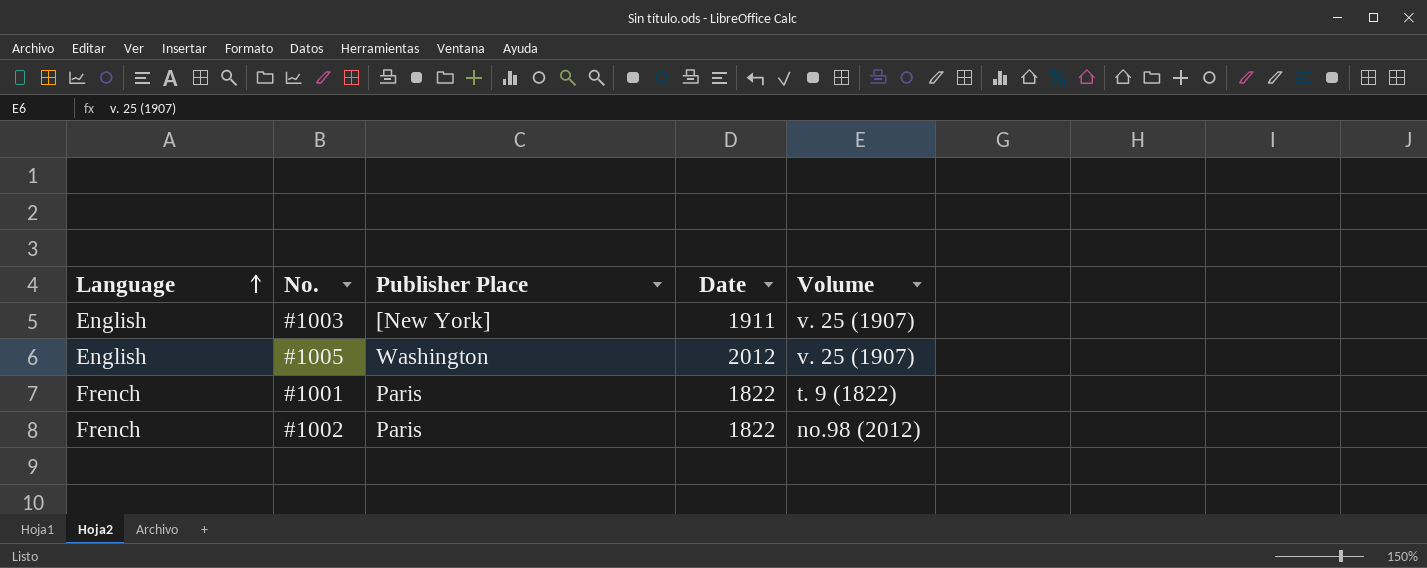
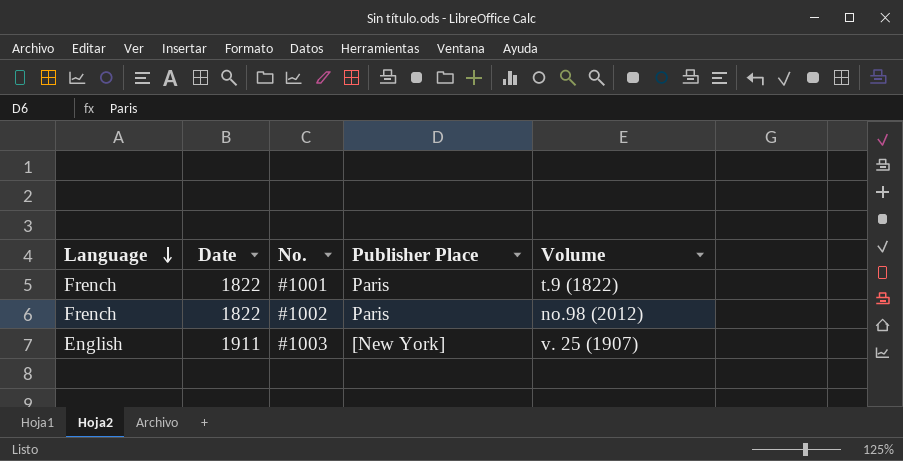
row order: Language ascending -> Language descending
column Date | position: 4 -> 2
row #1005: English | Washington | 2012 | v. 25 (1907) -> none
#1001 | Volume: t. 9 (1822) -> t.9 (1822)

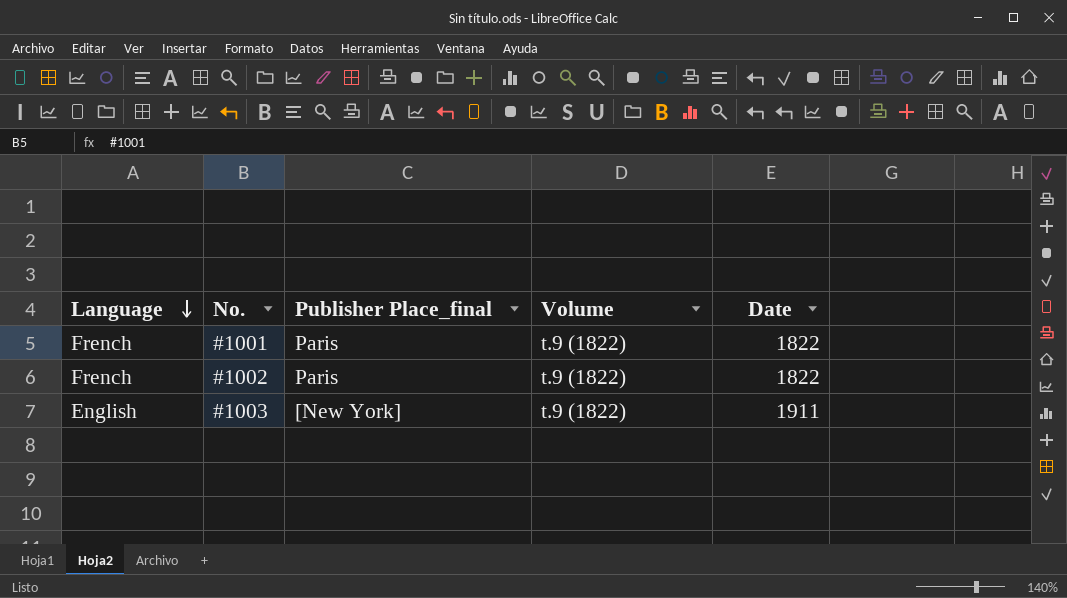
column name: Publisher Place -> Publisher Place_final
column Date | position: 2 -> 5
#1002 | Volume: no.98 (2012) -> t.9 (1822)
#1003 | Volume: v. 25 (1907) -> t.9 (1822)

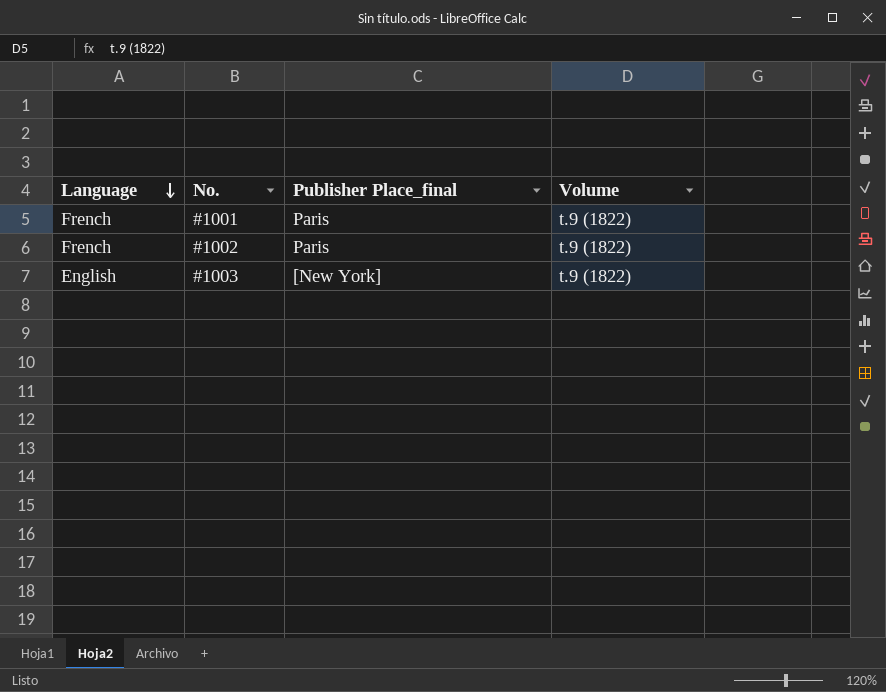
column Date | position: 5 -> none

